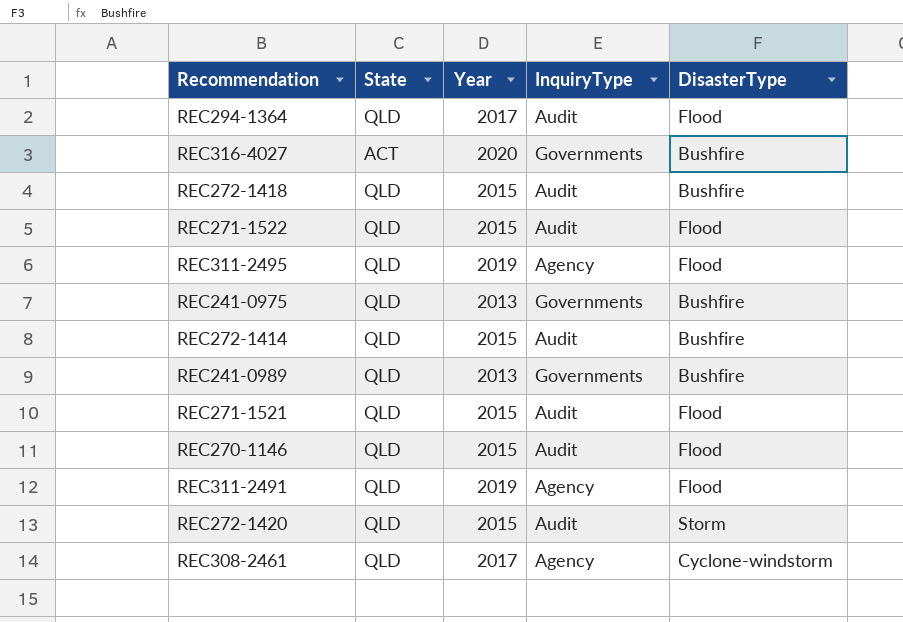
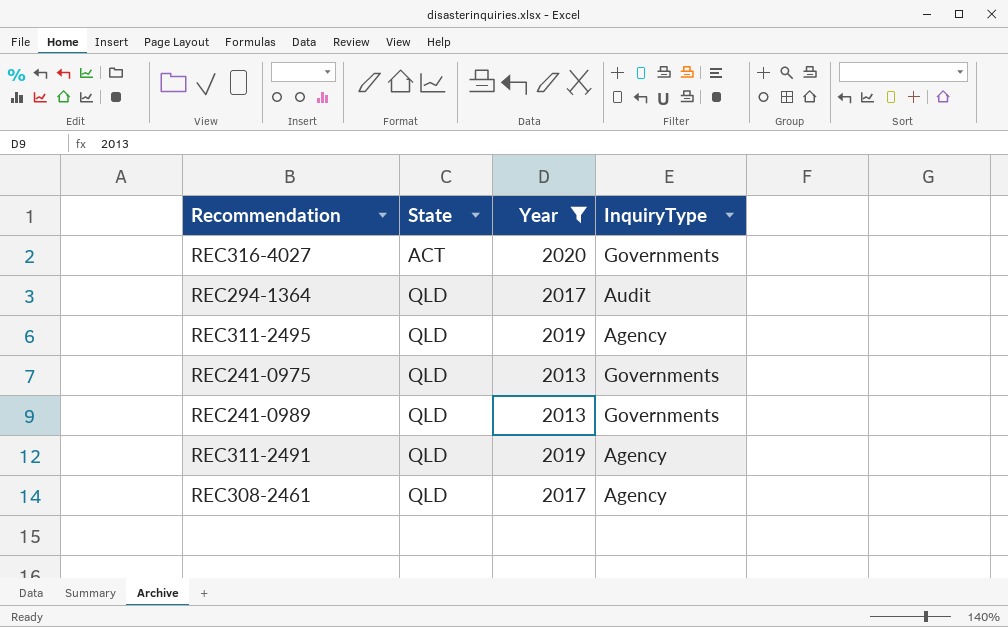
filter: none -> Year != 2015
row order: none -> State ascending
column DisasterType | position: 5 -> none

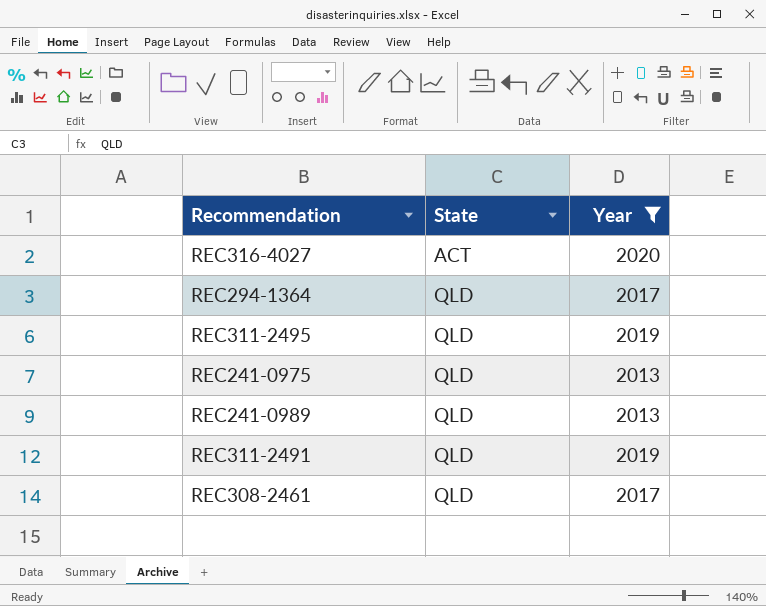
column InquiryType | position: 4 -> none

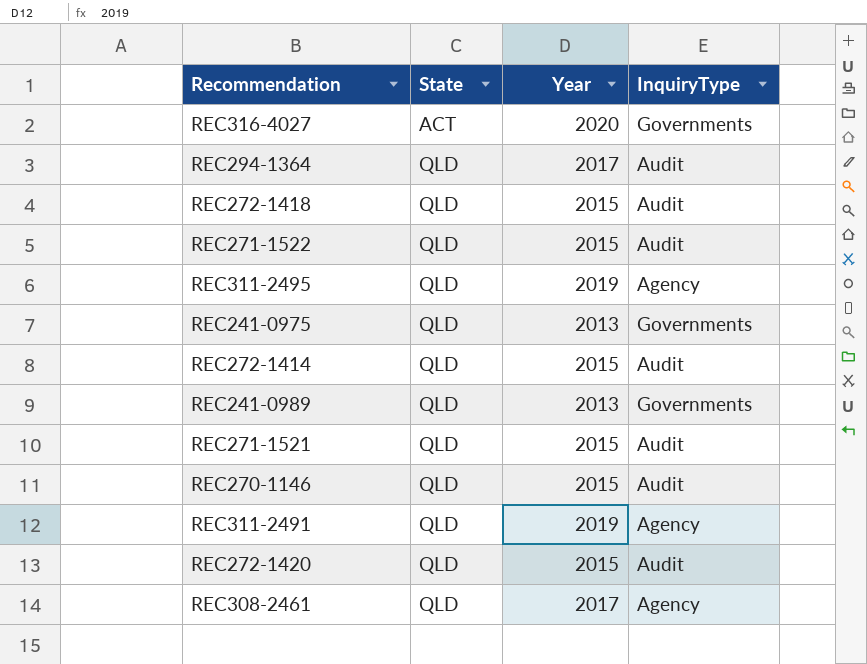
filter: Year != 2015 -> none
column InquiryType | position: none -> 4

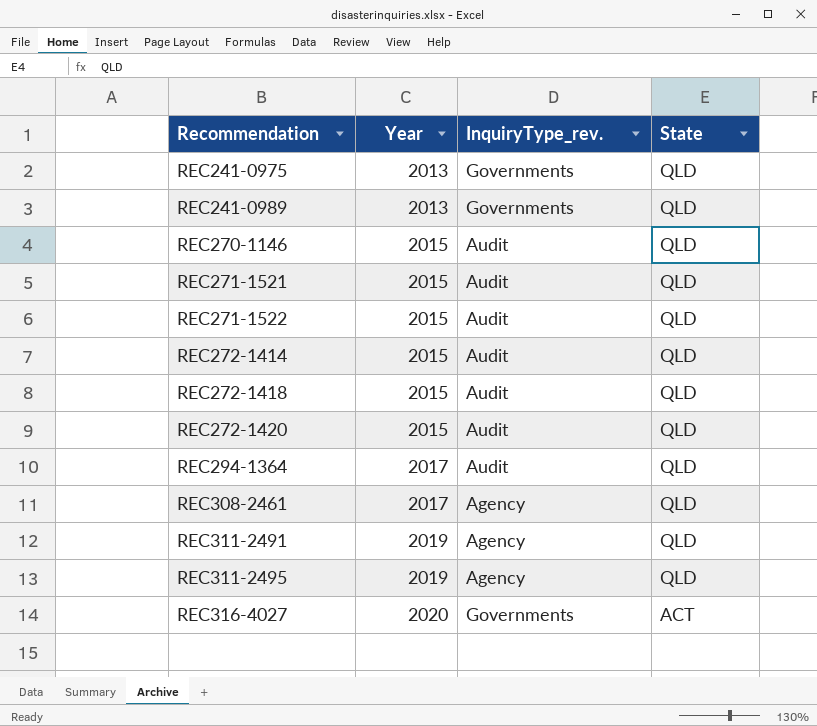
row order: State ascending -> Recommendation ascending
column name: InquiryType -> InquiryType_rev.
column State | position: 2 -> 4

